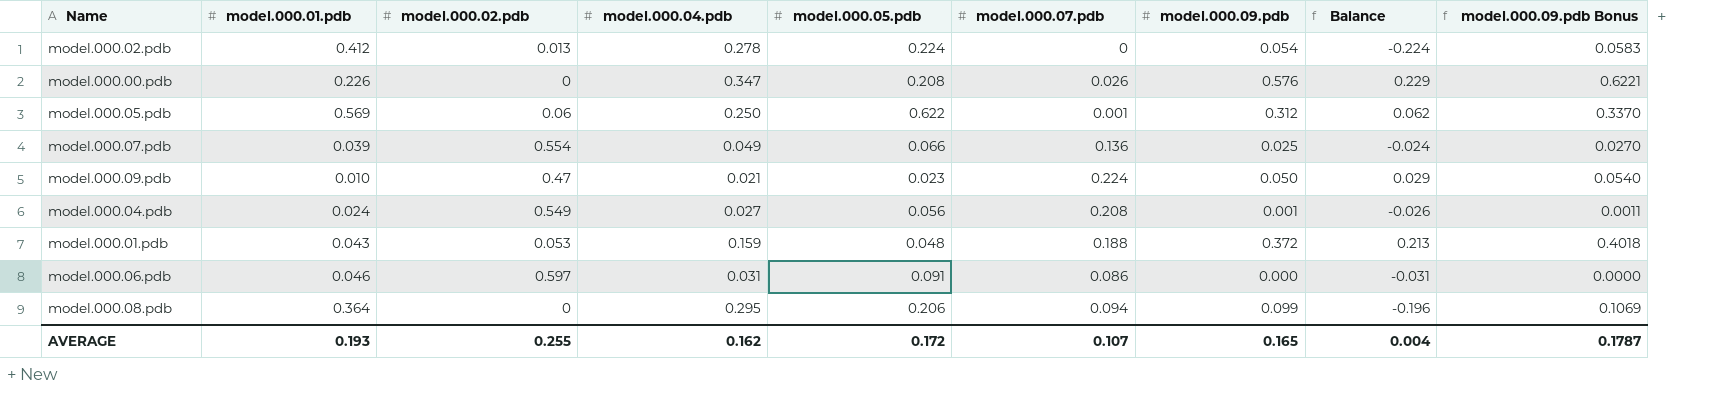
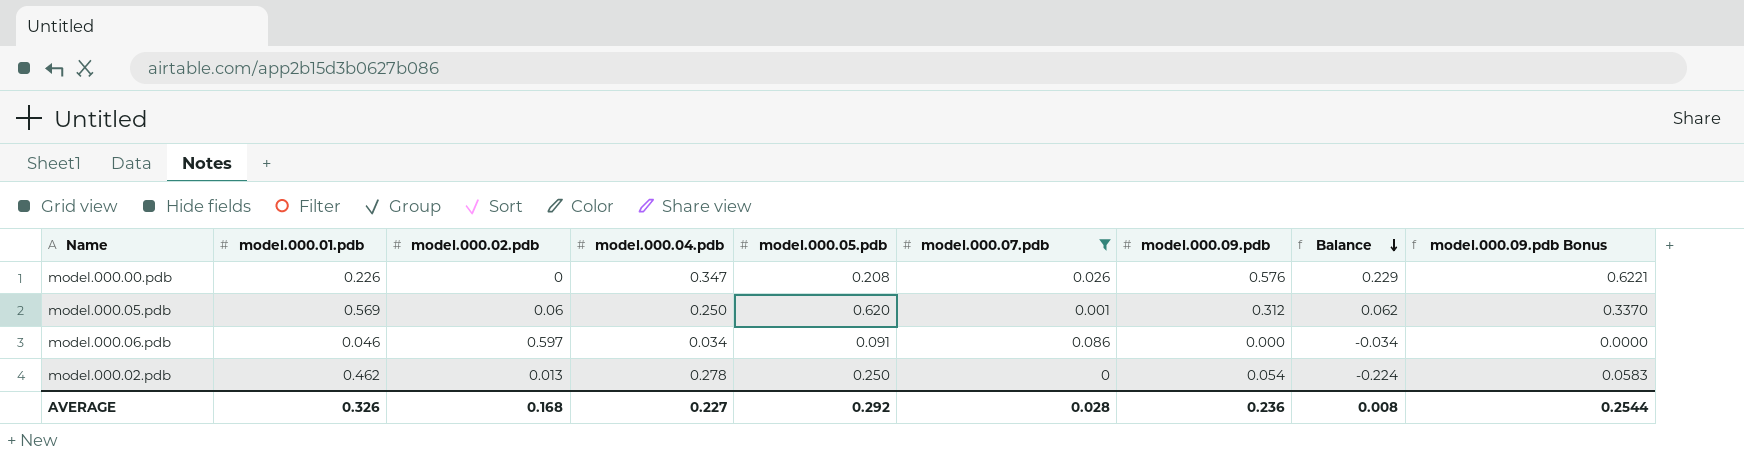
filter: none -> model.000.07.pdb <= 0.086
row order: none -> Balance descending
model.000.05.pdb | model.000.05.pdb: 0.622 -> 0.620
model.000.06.pdb | model.000.04.pdb: 0.031 -> 0.034
model.000.06.pdb | Balance: -0.031 -> -0.034
model.000.02.pdb | model.000.01.pdb: 0.412 -> 0.462
model.000.02.pdb | model.000.05.pdb: 0.224 -> 0.250
AVERAGE | model.000.01.pdb: 0.193 -> 0.326
AVERAGE | model.000.02.pdb: 0.255 -> 0.168
AVERAGE | model.000.04.pdb: 0.162 -> 0.227
AVERAGE | model.000.05.pdb: 0.172 -> 0.292
AVERAGE | model.000.07.pdb: 0.107 -> 0.028
AVERAGE | model.000.09.pdb: 0.165 -> 0.236
AVERAGE | Balance: 0.004 -> 0.008
AVERAGE | model.000.09.pdb Bonus: 0.1787 -> 0.2544

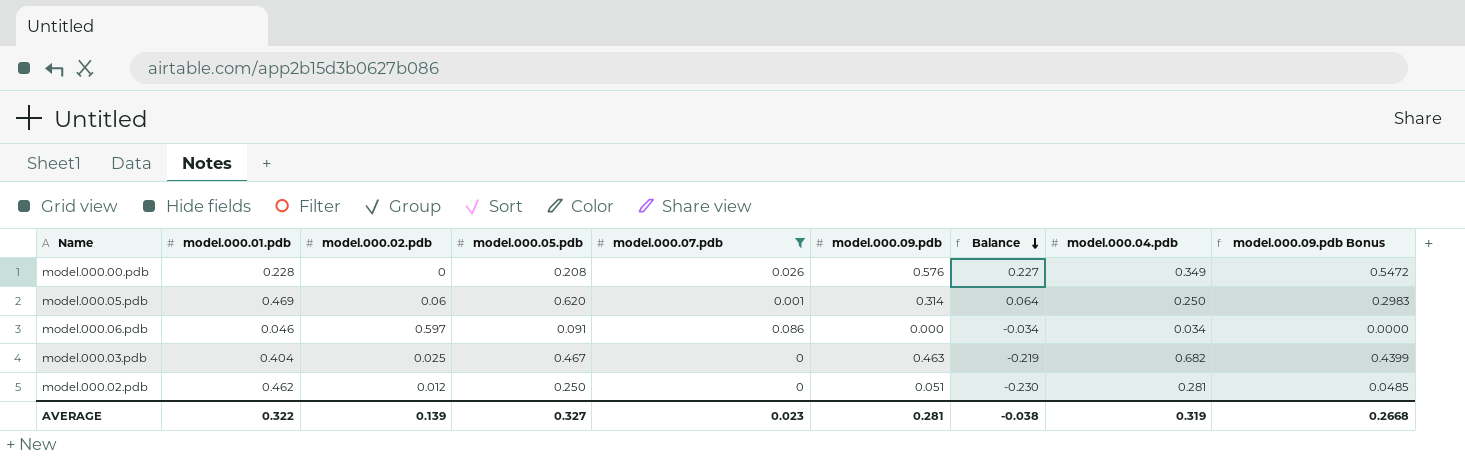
column model.000.04.pdb | position: 4 -> 8
column model.000.09.pdb Bonus | formula: [model.000.09.pdb] * 1.08 -> [model.000.09.pdb] * 0.95
model.000.00.pdb | model.000.01.pdb: 0.226 -> 0.228
model.000.00.pdb | Balance: 0.229 -> 0.227
model.000.00.pdb | model.000.04.pdb: 0.347 -> 0.349
model.000.05.pdb | model.000.01.pdb: 0.569 -> 0.469
model.000.05.pdb | model.000.09.pdb: 0.312 -> 0.314
model.000.05.pdb | Balance: 0.062 -> 0.064
row model.000.03.pdb: none -> 0.404 | 0.025 | 0.467 | 0 | 0.463 | -0.219 | 0.682 | 0.4399
model.000.02.pdb | model.000.02.pdb: 0.013 -> 0.012
model.000.02.pdb | model.000.09.pdb: 0.054 -> 0.051
model.000.02.pdb | Balance: -0.224 -> -0.230
model.000.02.pdb | model.000.04.pdb: 0.278 -> 0.281
AVERAGE | model.000.01.pdb: 0.326 -> 0.322
AVERAGE | model.000.02.pdb: 0.168 -> 0.139
AVERAGE | model.000.05.pdb: 0.292 -> 0.327
AVERAGE | model.000.07.pdb: 0.028 -> 0.023
AVERAGE | model.000.09.pdb: 0.236 -> 0.281
AVERAGE | Balance: 0.008 -> -0.038
AVERAGE | model.000.04.pdb: 0.227 -> 0.319
AVERAGE | model.000.09.pdb Bonus: 0.2544 -> 0.2668

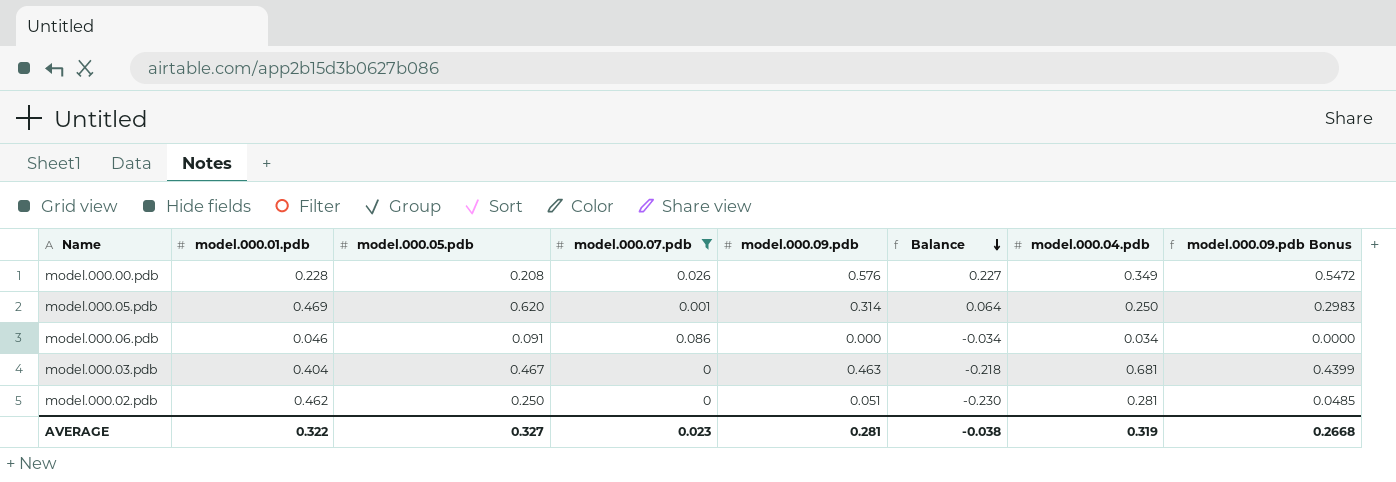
column model.000.02.pdb | position: 3 -> none
model.000.03.pdb | Balance: -0.219 -> -0.218
model.000.03.pdb | model.000.04.pdb: 0.682 -> 0.681

